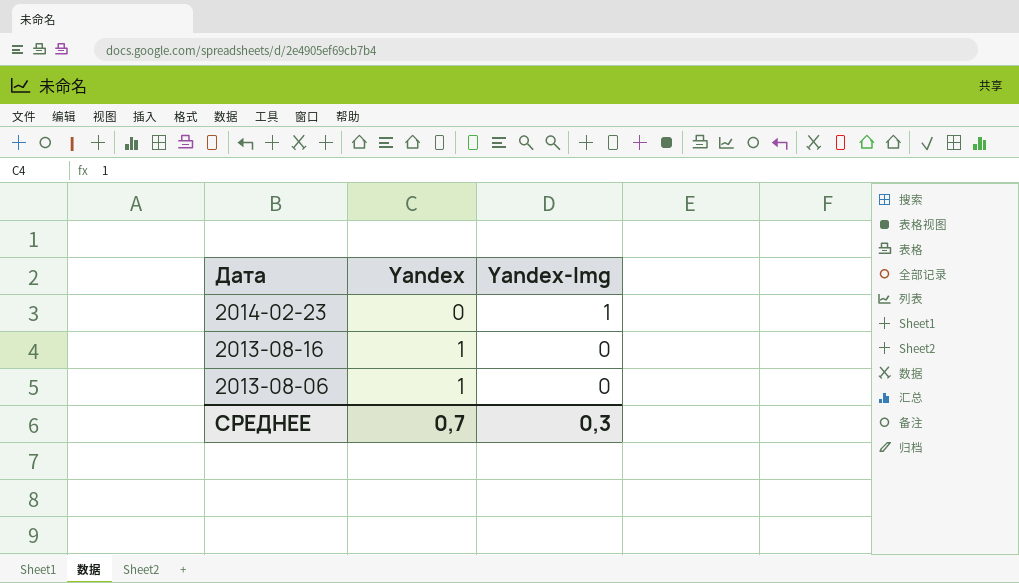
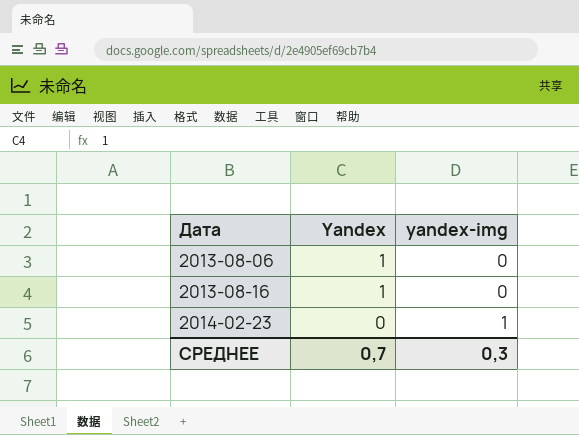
row order: Дата descending -> Дата ascending
column name: Yandex-Img -> yandex-img

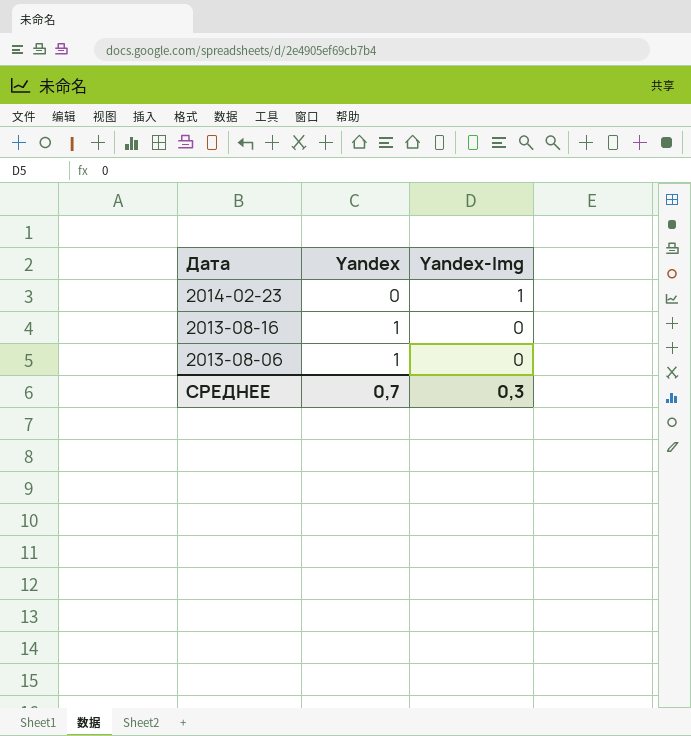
row order: Дата ascending -> Дата descending
column name: yandex-img -> Yandex-Img

